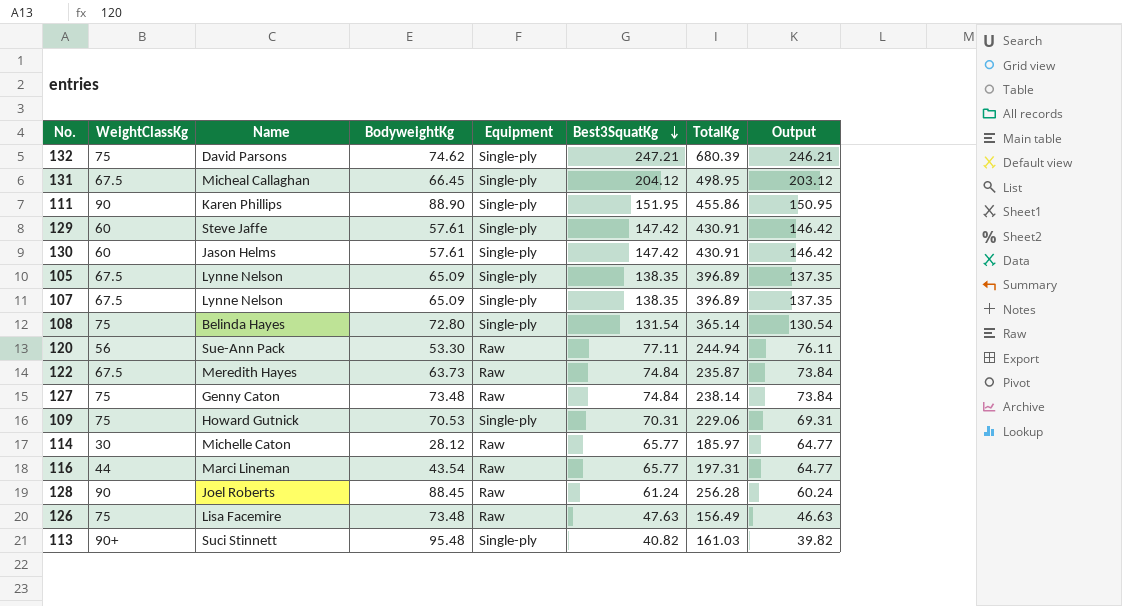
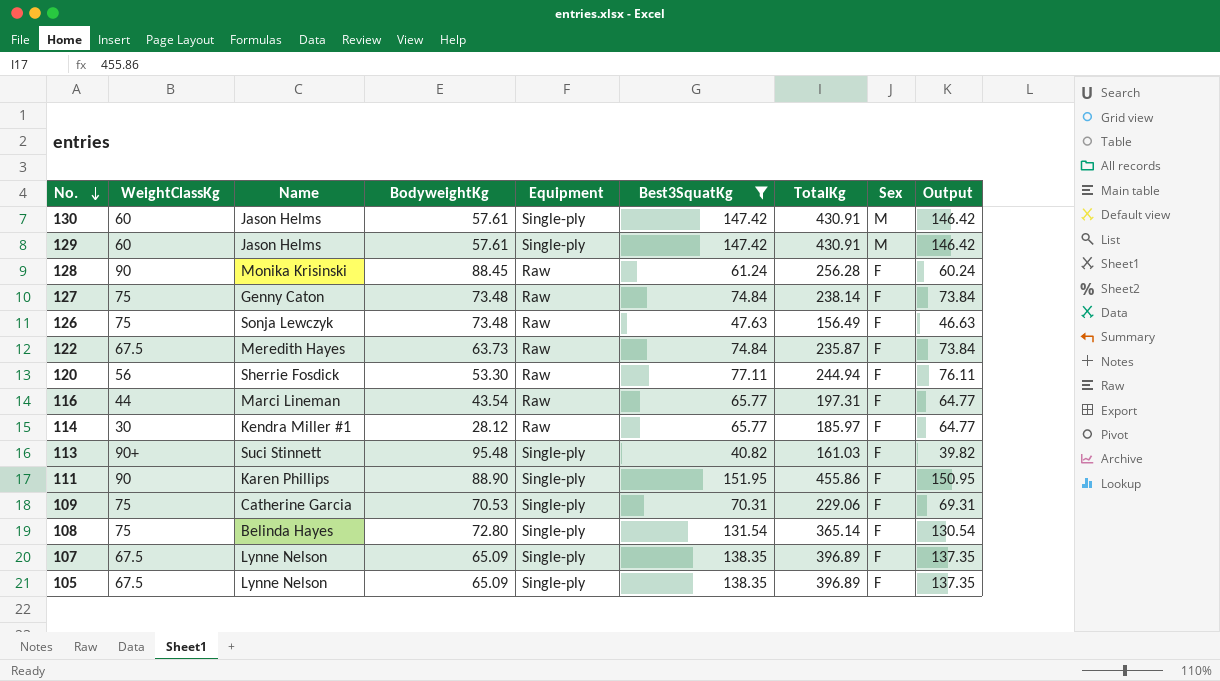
filter: none -> Best3SquatKg <= 151.95
row order: Best3SquatKg descending -> No. descending
column Sex | position: none -> 8
129 | Name: Steve Jaffe -> Jason Helms
128 | Name: Joel Roberts -> Monika Krisinski
126 | Name: Lisa Facemire -> Sonja Lewczyk
120 | Name: Sue-Ann Pack -> Sherrie Fosdick
114 | Name: Michelle Caton -> Kendra Miller #1
109 | Name: Howard Gutnick -> Catherine Garcia

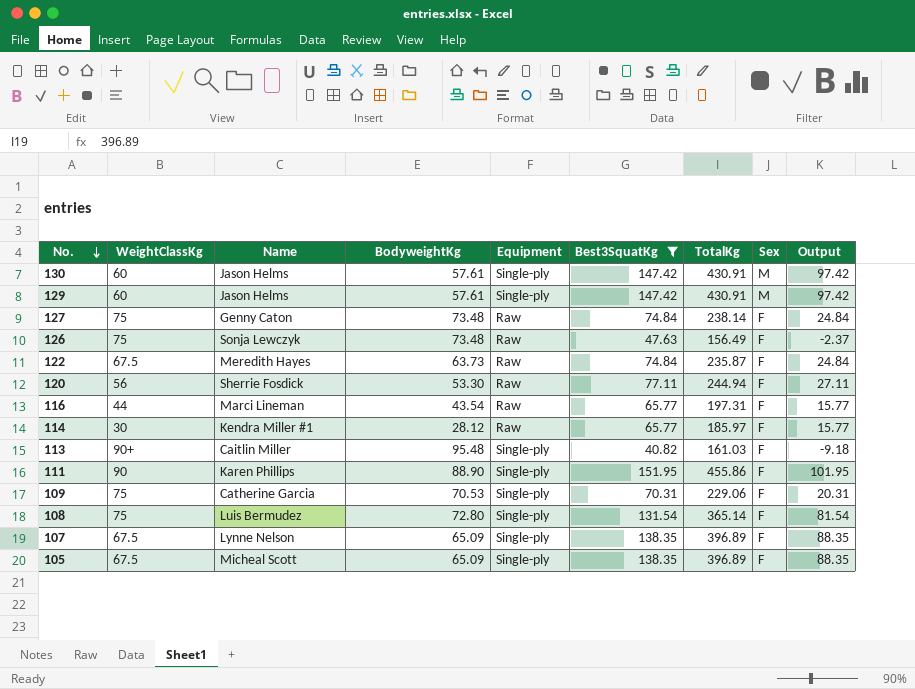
column Output | formula: [Best3SquatKg] - 1 -> [Best3SquatKg] - 50
row 128: 90 | Monika Krisinski | 88.45 | Raw | 61.24 | 256.28 | F | 60.24 -> none
113 | Name: Suci Stinnett -> Caitlin Miller
108 | Name: Belinda Hayes -> Luis Bermudez
105 | Name: Lynne Nelson -> Micheal Scott

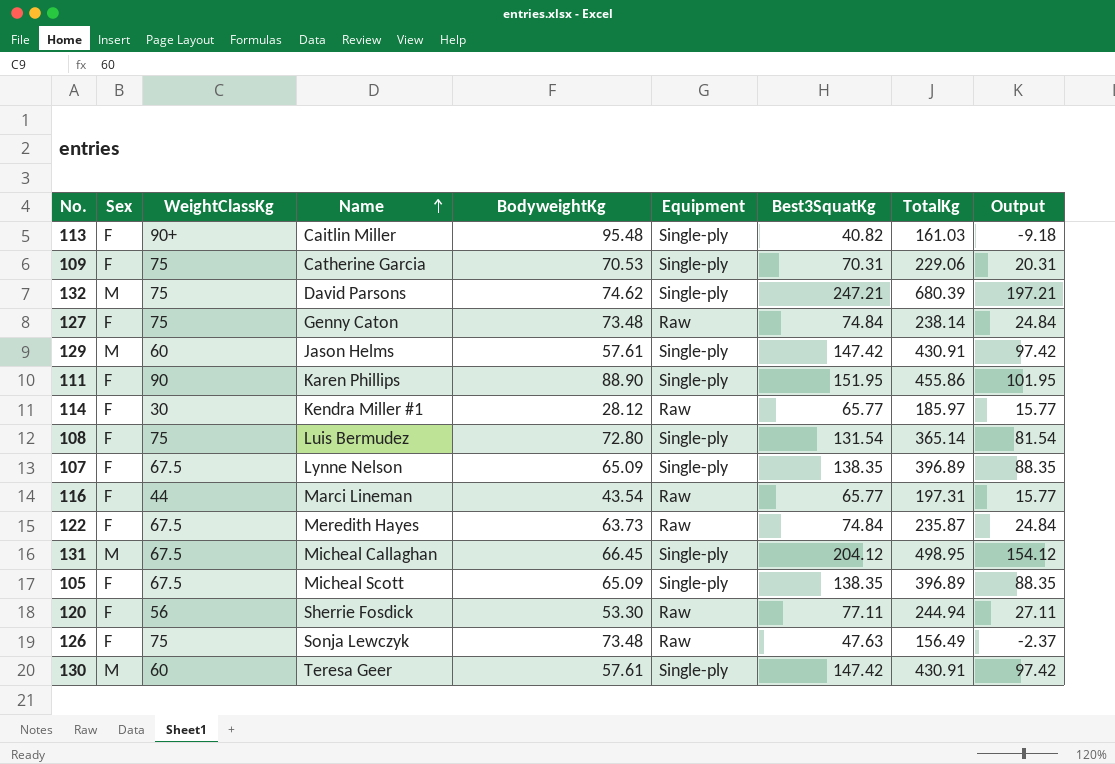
filter: Best3SquatKg <= 151.95 -> none
row order: No. descending -> Name ascending
column Sex | position: 8 -> 2
130 | Name: Jason Helms -> Teresa Geer

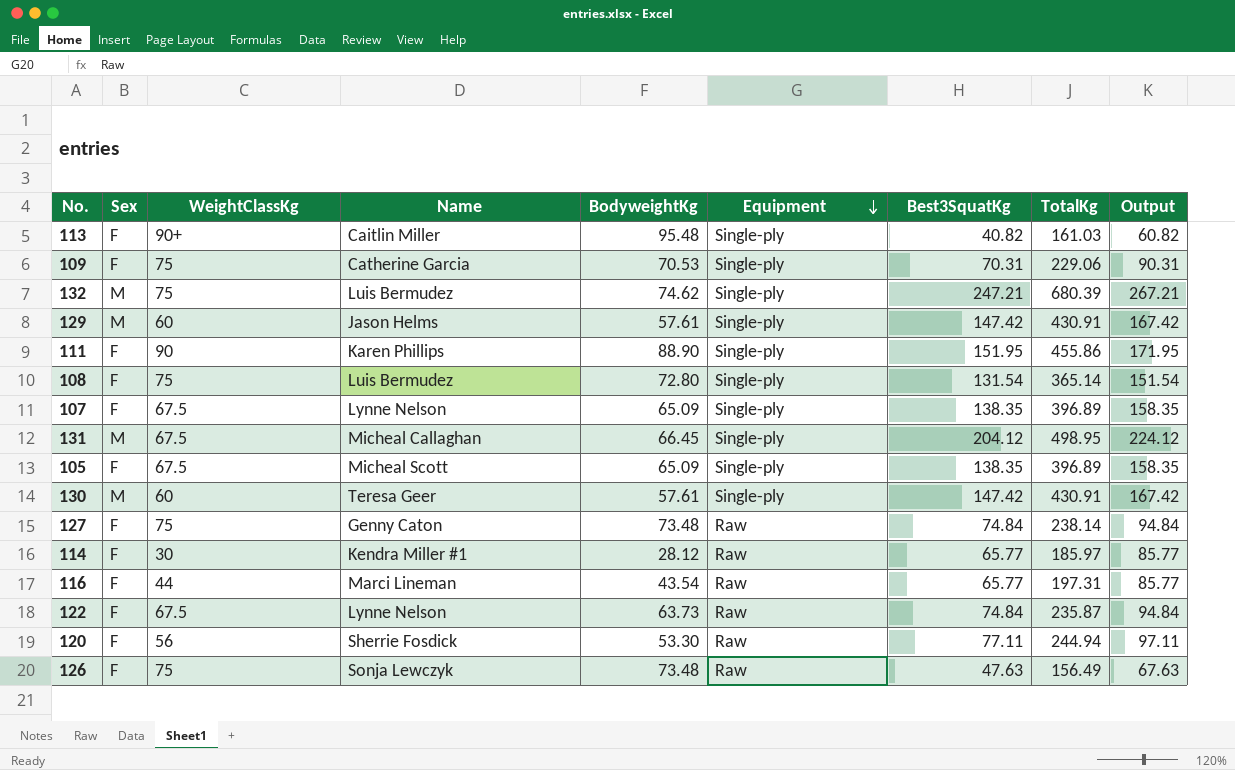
row order: Name ascending -> Equipment descending
column Output | formula: [Best3SquatKg] - 50 -> [Best3SquatKg] + 20
132 | Name: David Parsons -> Luis Bermudez
122 | Name: Meredith Hayes -> Lynne Nelson

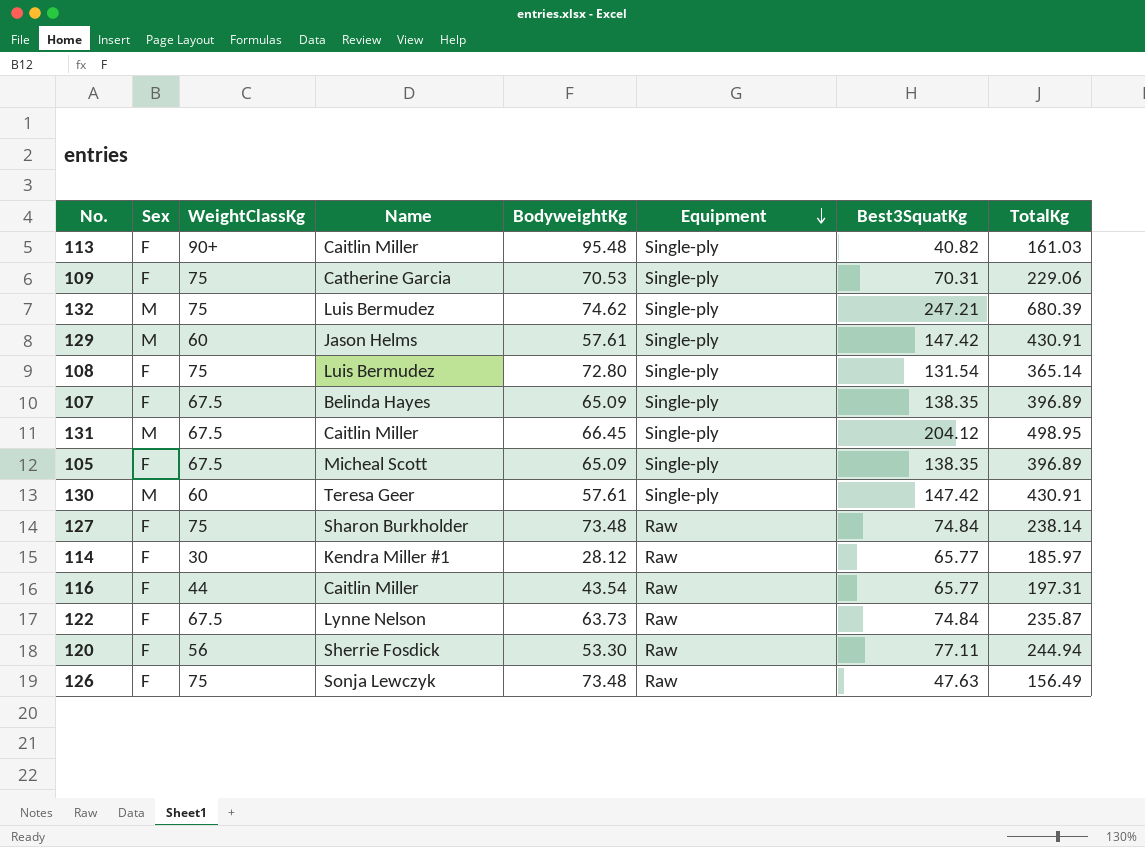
column Output | formula: [Best3SquatKg] + 20 -> none
row 111: F | 90 | Karen Phillips | 88.90 | Single-ply | 151.95 | 455.86 | 171.95 -> none
107 | Name: Lynne Nelson -> Belinda Hayes
131 | Name: Micheal Callaghan -> Caitlin Miller
127 | Name: Genny Caton -> Sharon Burkholder
116 | Name: Marci Lineman -> Caitlin Miller

